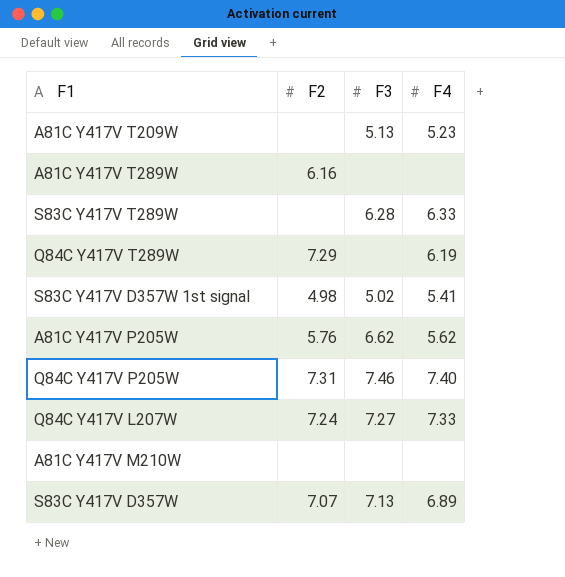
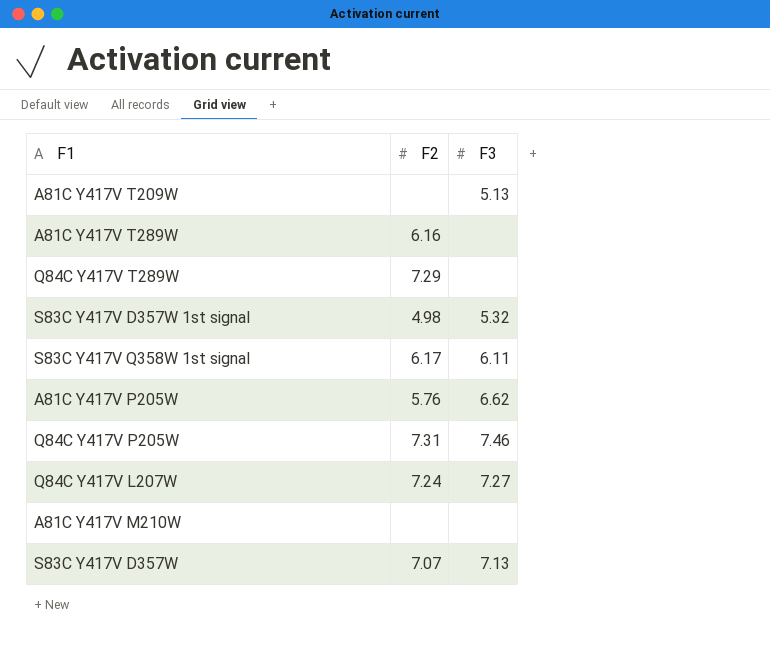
column F4 | position: 4 -> none
row S83C Y417V T289W: none | 6.28 | 6.33 -> none
S83C Y417V D357W 1st signal | F3: 5.02 -> 5.32
row S83C Y417V Q358W 1st signal: none -> 6.17 | 6.11

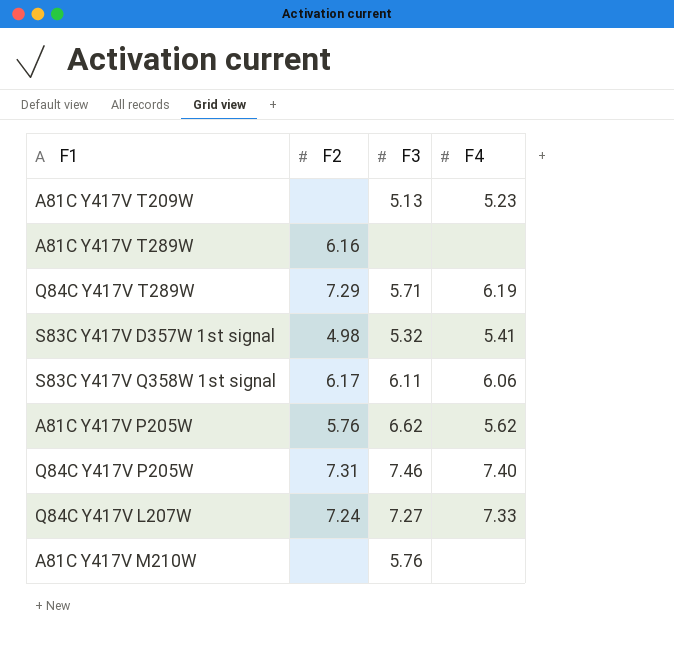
column F4 | position: none -> 4
row S83C Y417V D357W: 7.07 | 7.13 -> none
Q84C Y417V T289W | F3: none -> 5.71
A81C Y417V M210W | F3: none -> 5.76

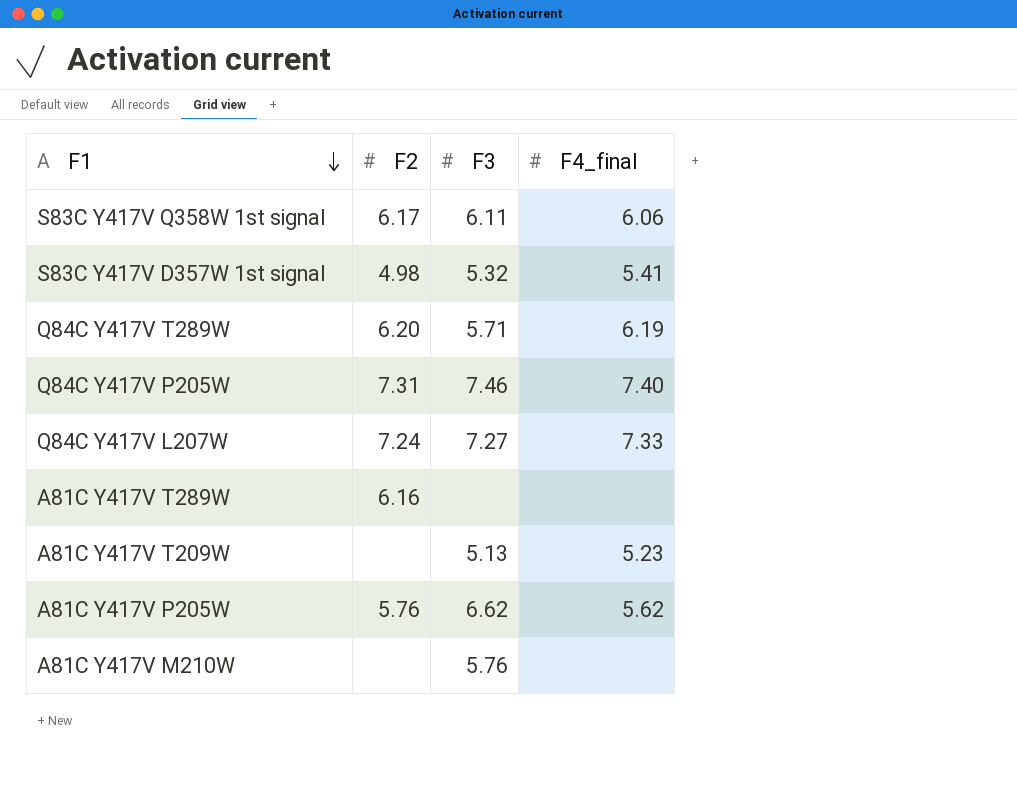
row order: none -> F1 descending
column name: F4 -> F4_final
Q84C Y417V T289W | F2: 7.29 -> 6.20

